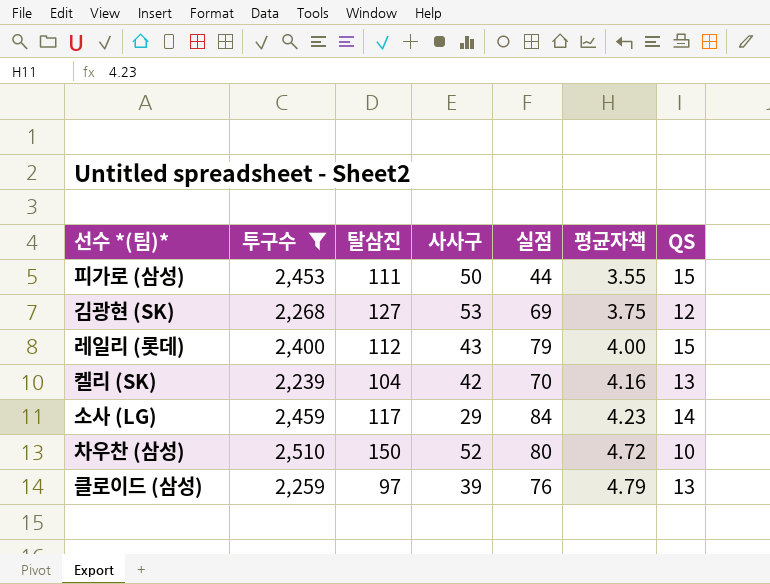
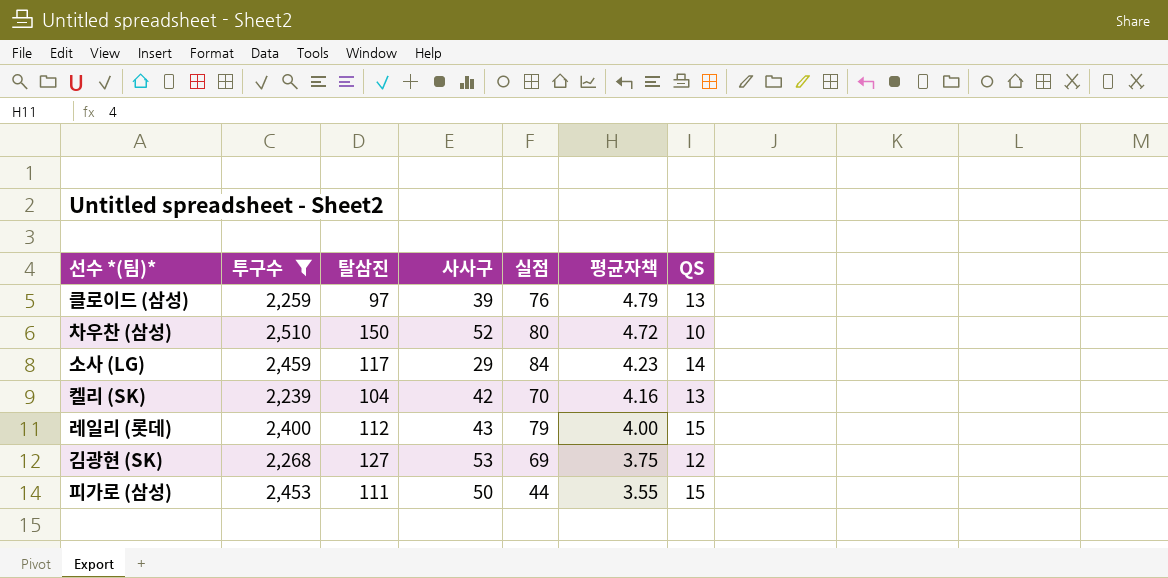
row order: 평균자책 ascending -> 평균자책 descending

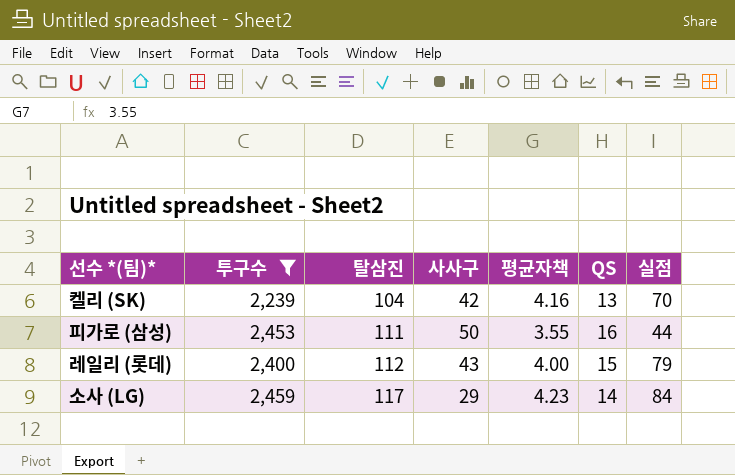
row order: 평균자책 descending -> 탈삼진 ascending
column 실점 | position: 5 -> 7
row 클로이드 (삼성): 2,259 | 97 | 39 | 76 | 4.79 | 13 -> none
row 차우찬 (삼성): 2,510 | 150 | 52 | 80 | 4.72 | 10 -> none
row 김광현 (SK): 2,268 | 127 | 53 | 69 | 3.75 | 12 -> none
피가로 (삼성) | QS: 15 -> 16

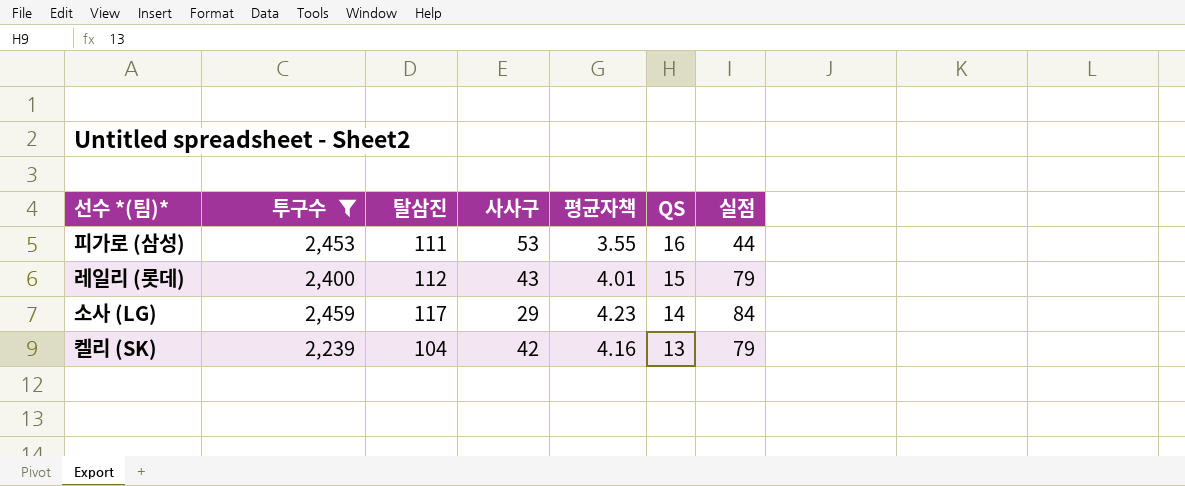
row order: 탈삼진 ascending -> QS descending
피가로 (삼성) | 사사구: 50 -> 53
레일리 (롯데) | 평균자책: 4.00 -> 4.01
켈리 (SK) | 실점: 70 -> 79

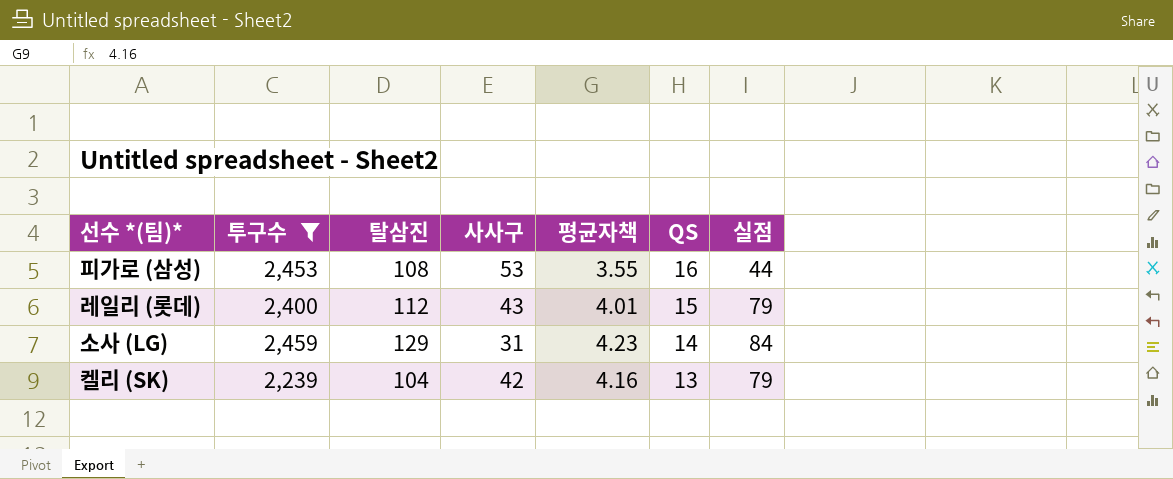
피가로 (삼성) | 탈삼진: 111 -> 108
소사 (LG) | 탈삼진: 117 -> 129
소사 (LG) | 사사구: 29 -> 31

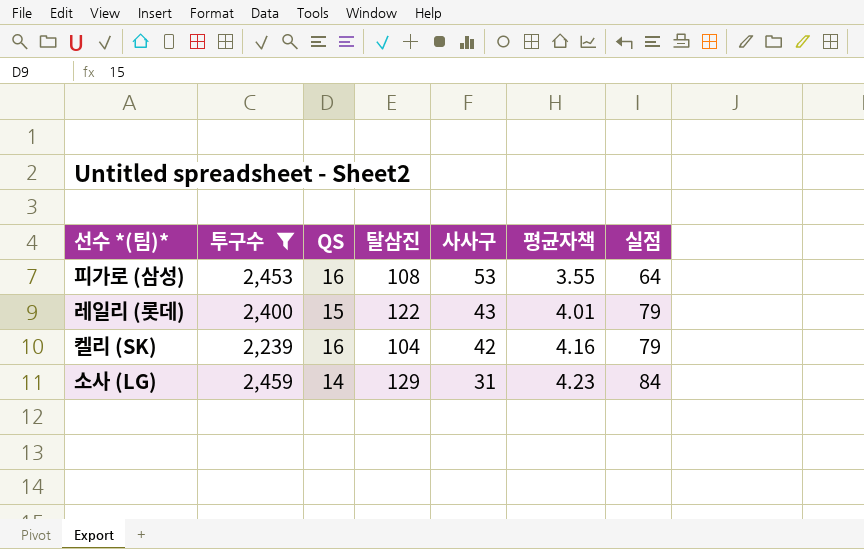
row order: QS descending -> 사사구 descending
column QS | position: 6 -> 3
피가로 (삼성) | 실점: 44 -> 64
레일리 (롯데) | 탈삼진: 112 -> 122
켈리 (SK) | QS: 13 -> 16

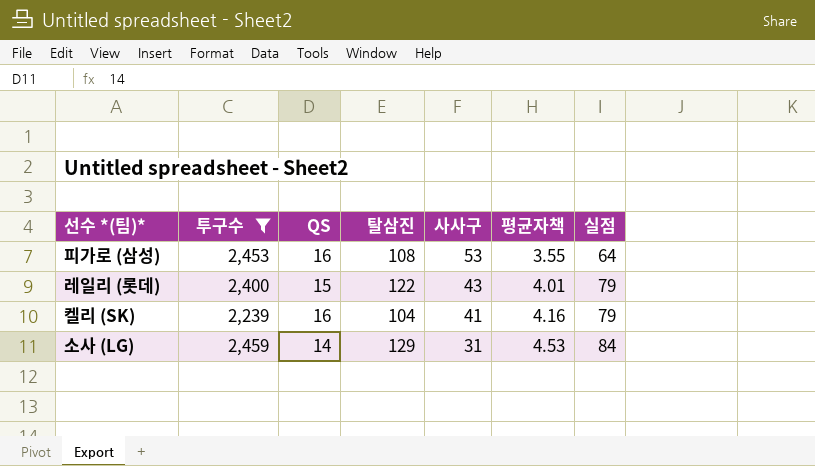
켈리 (SK) | 사사구: 42 -> 41
소사 (LG) | 평균자책: 4.23 -> 4.53

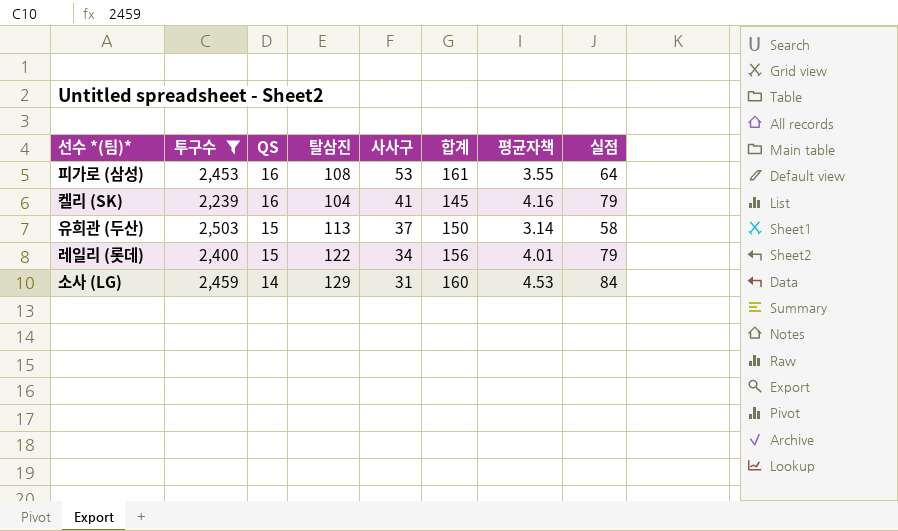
row order: 사사구 descending -> QS descending
column 합계 | formula: none -> [탈삼진] + [사사구]
row 유희관 (두산): none -> 2,503 | 15 | 113 | 37 | 150 | 3.14 | 58
레일리 (롯데) | 사사구: 43 -> 34

